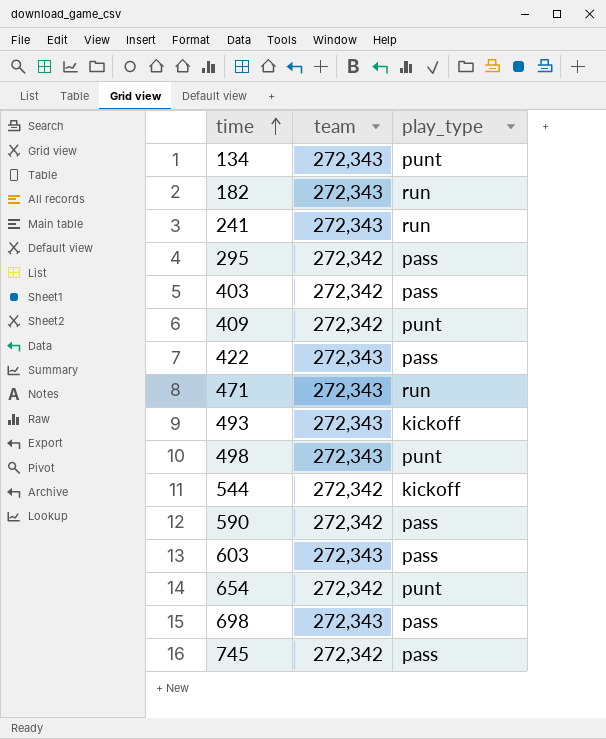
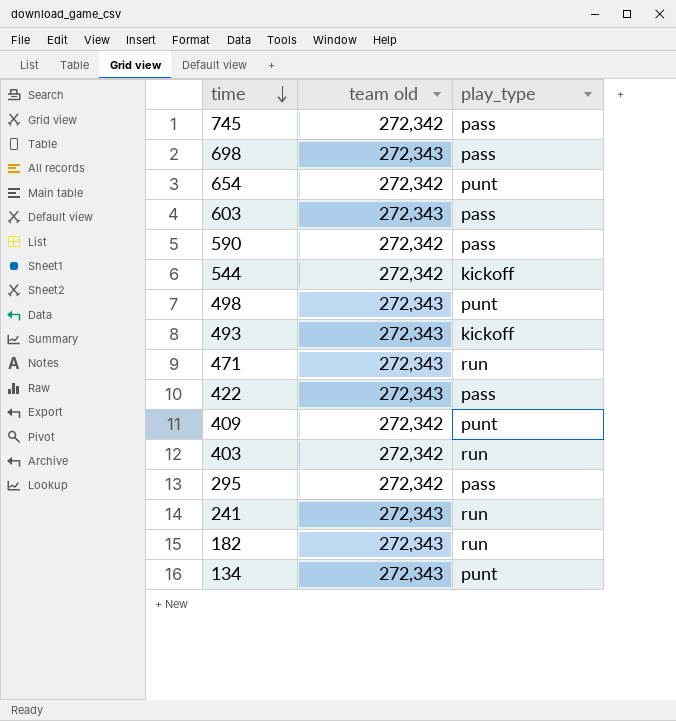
row order: time ascending -> time descending
column name: team -> team old
403 | play_type: pass -> run

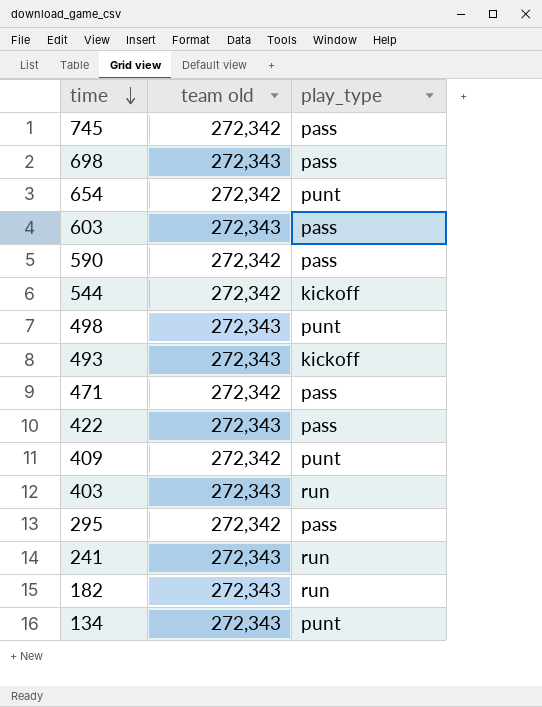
471 | team old: 272,343 -> 272,342
471 | play_type: run -> pass
403 | team old: 272,342 -> 272,343

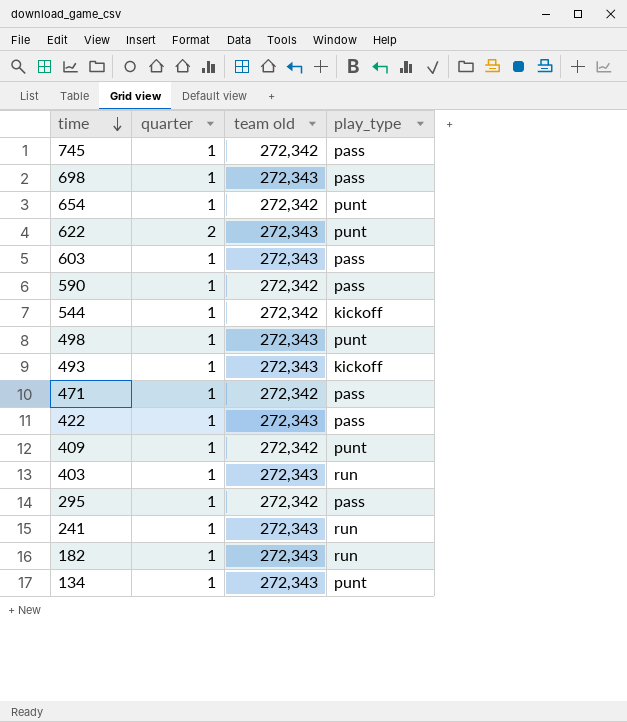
column quarter | position: none -> 2
row 622: none -> 2 | 272,343 | punt

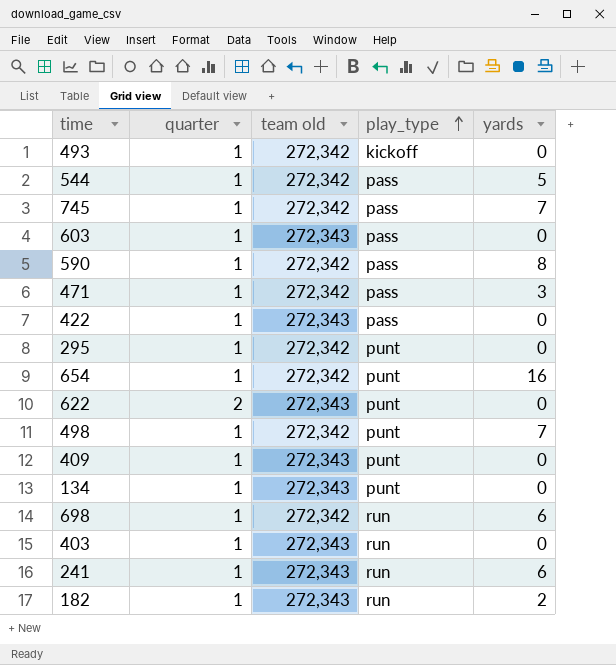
row order: time descending -> play_type ascending
column yards | position: none -> 5
493 | team old: 272,343 -> 272,342
544 | play_type: kickoff -> pass
295 | play_type: pass -> punt
498 | team old: 272,343 -> 272,342
409 | team old: 272,342 -> 272,343
698 | team old: 272,343 -> 272,342
698 | play_type: pass -> run

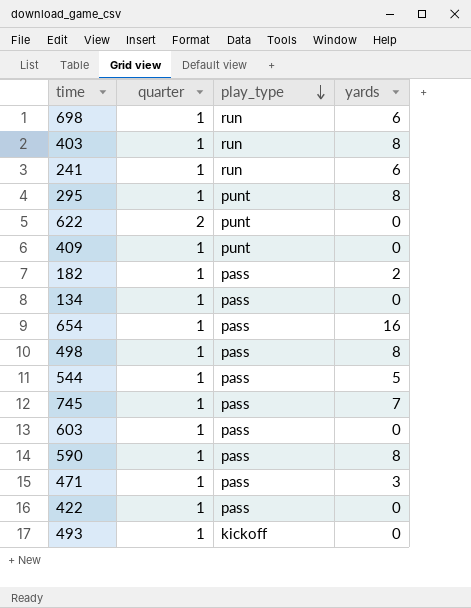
row order: play_type ascending -> play_type descending
column team old | position: 3 -> none
403 | yards: 0 -> 8
295 | yards: 0 -> 8
182 | play_type: run -> pass
134 | play_type: punt -> pass
654 | play_type: punt -> pass
498 | play_type: punt -> pass
498 | yards: 7 -> 8

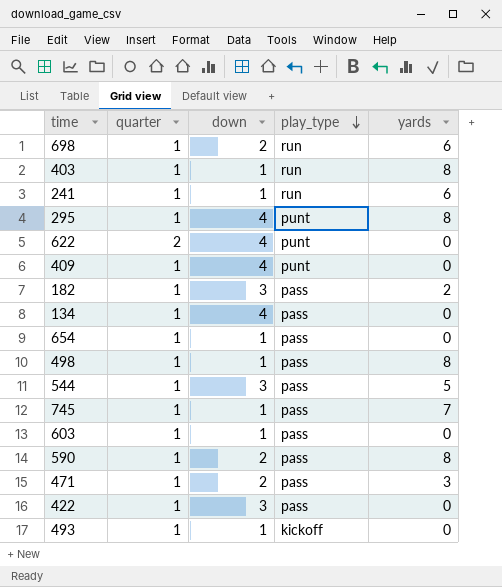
column down | position: none -> 3
654 | yards: 16 -> 0

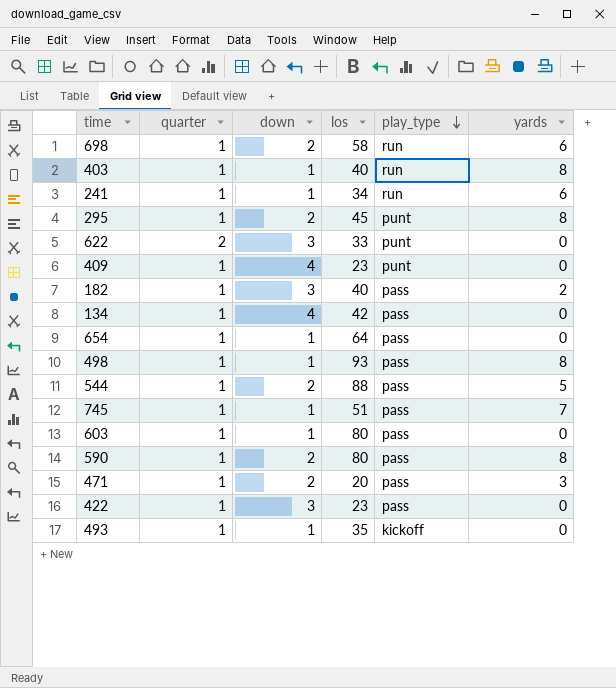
column los | position: none -> 4
295 | down: 4 -> 2
622 | down: 4 -> 3
544 | down: 3 -> 2

